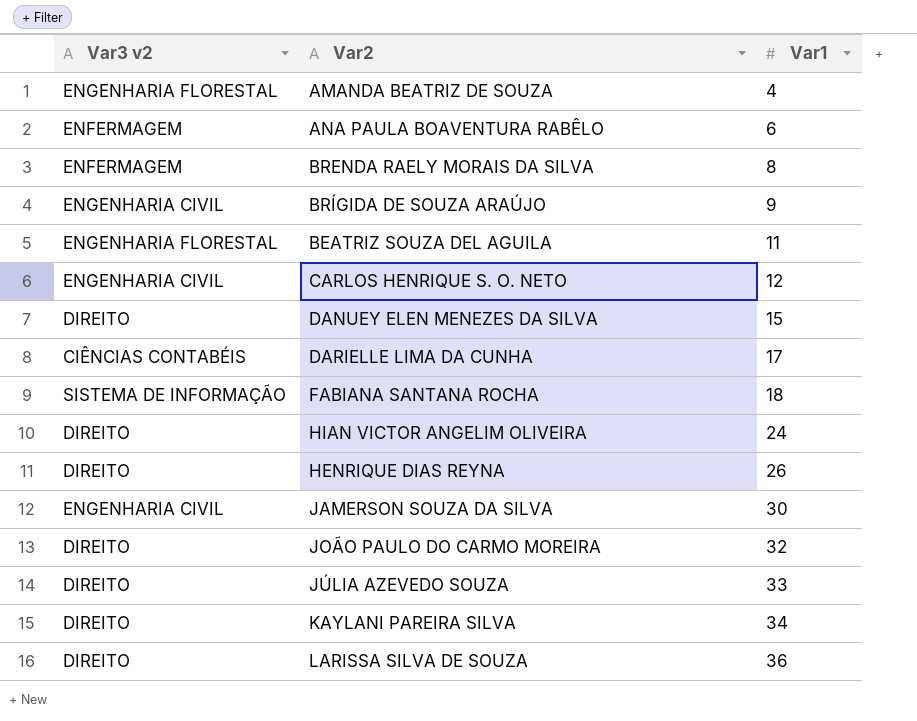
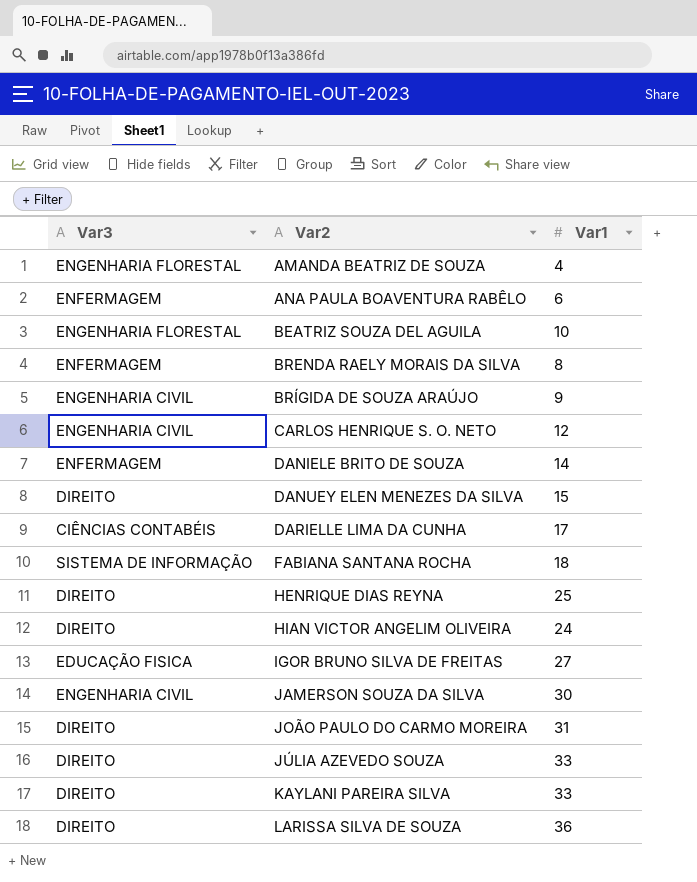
row order: Var1 ascending -> Var2 ascending
column name: Var3 v2 -> Var3
BEATRIZ SOUZA DEL AGUILA | Var1: 11 -> 10
row DANIELE BRITO DE SOUZA: none -> ENFERMAGEM | 14
HENRIQUE DIAS REYNA | Var1: 26 -> 25
row IGOR BRUNO SILVA DE FREITAS: none -> EDUCAÇÃO FISICA | 27
JOÃO PAULO DO CARMO MOREIRA | Var1: 32 -> 31
KAYLANI PAREIRA SILVA | Var1: 34 -> 33

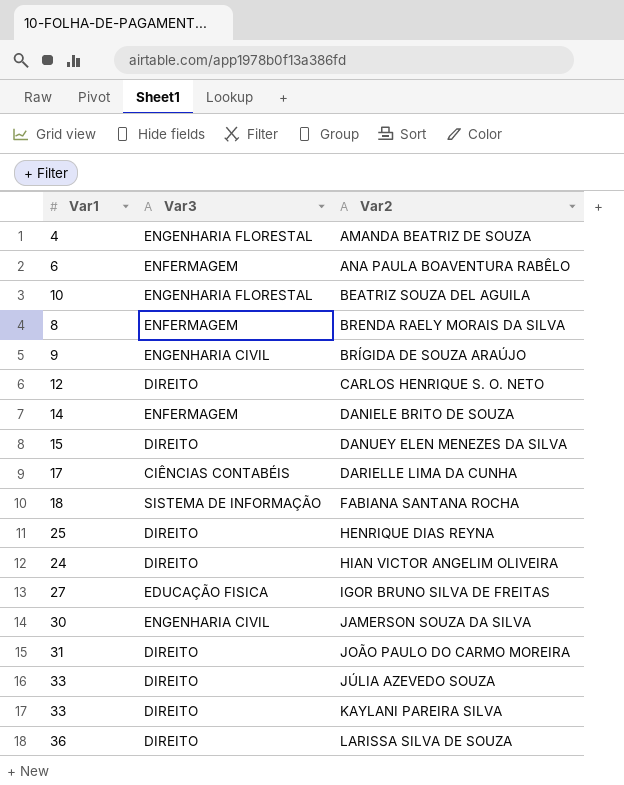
column Var1 | position: 3 -> 1
CARLOS HENRIQUE S. O. NETO | Var3: ENGENHARIA CIVIL -> DIREITO

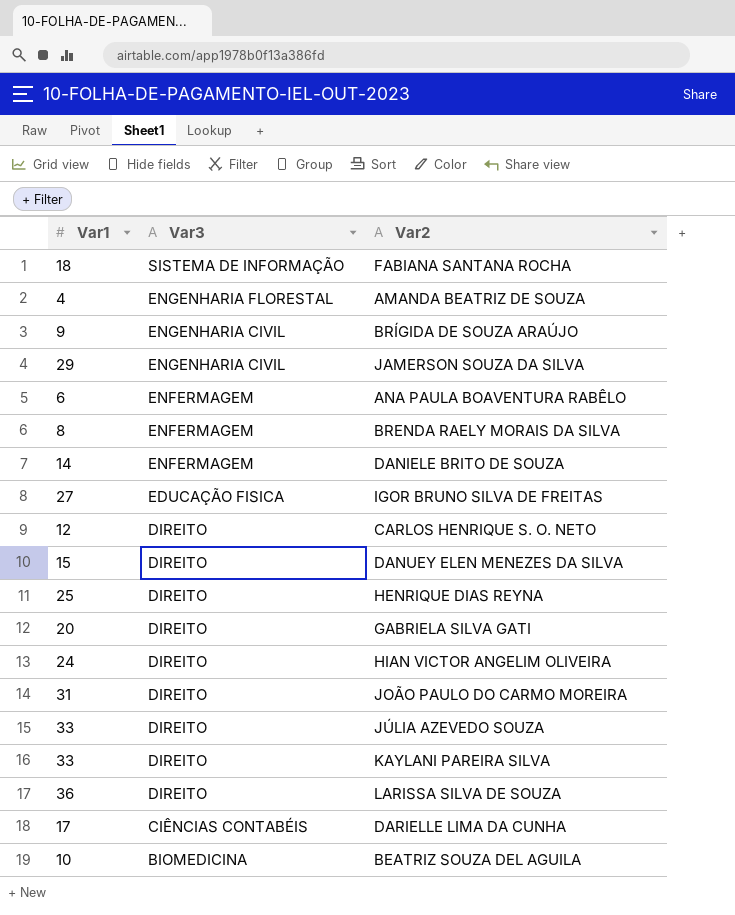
row order: Var2 ascending -> Var3 descending
JAMERSON SOUZA DA SILVA | Var1: 30 -> 29
row GABRIELA SILVA GATI: none -> 20 | DIREITO
BEATRIZ SOUZA DEL AGUILA | Var3: ENGENHARIA FLORESTAL -> BIOMEDICINA

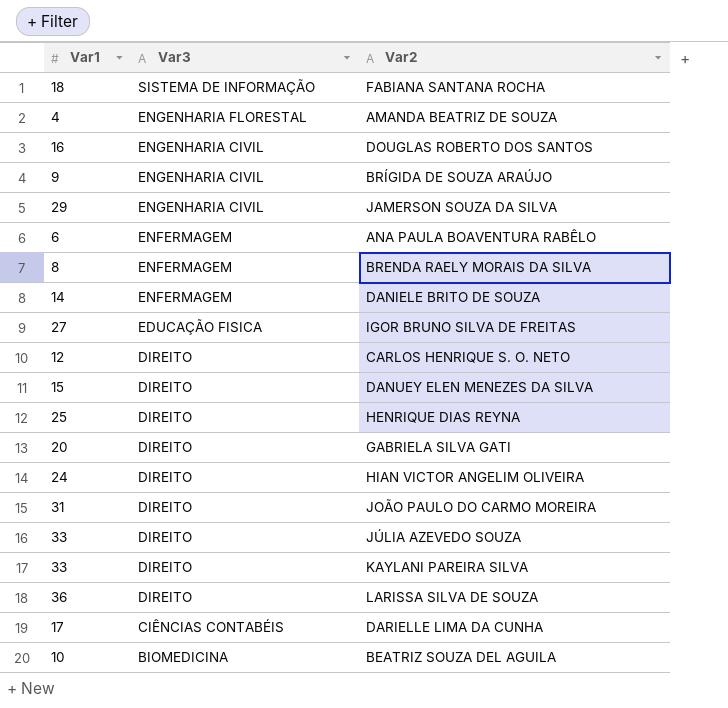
row DOUGLAS ROBERTO DOS SANTOS: none -> 16 | ENGENHARIA CIVIL

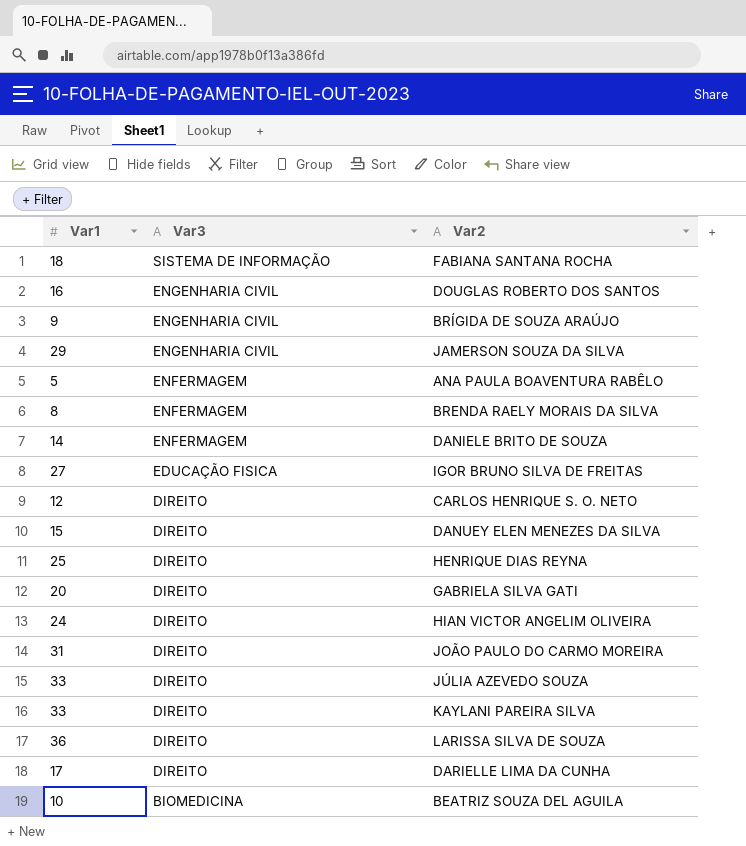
row AMANDA BEATRIZ DE SOUZA: 4 | ENGENHARIA FLORESTAL -> none
ANA PAULA BOAVENTURA RABÊLO | Var1: 6 -> 5
DARIELLE LIMA DA CUNHA | Var3: CIÊNCIAS CONTABÉIS -> DIREITO

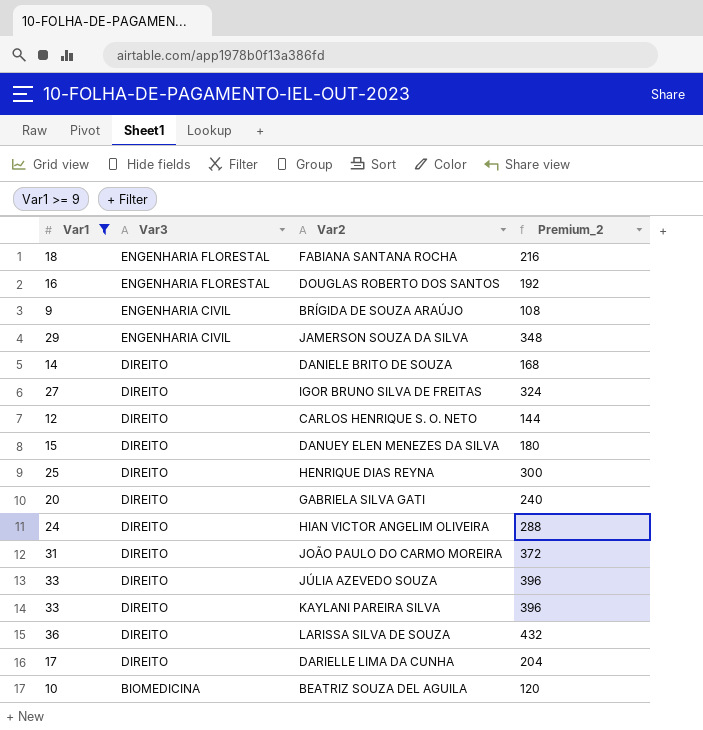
filter: none -> Var1 >= 9
column Premium_2 | formula: none -> [Var1] * 12
FABIANA SANTANA ROCHA | Var3: SISTEMA DE INFORMAÇÃO -> ENGENHARIA FLORESTAL
DOUGLAS ROBERTO DOS SANTOS | Var3: ENGENHARIA CIVIL -> ENGENHARIA FLORESTAL
DANIELE BRITO DE SOUZA | Var3: ENFERMAGEM -> DIREITO
IGOR BRUNO SILVA DE FREITAS | Var3: EDUCAÇÃO FISICA -> DIREITO

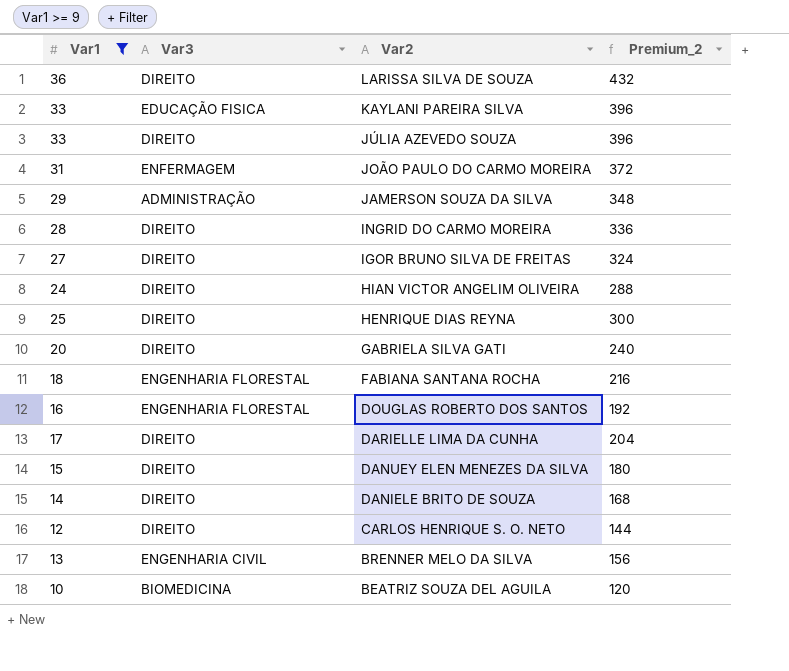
row order: Var3 descending -> Var2 descending
row BRÍGIDA DE SOUZA ARAÚJO: 9 | ENGENHARIA CIVIL | 108 -> none
KAYLANI PAREIRA SILVA | Var3: DIREITO -> EDUCAÇÃO FISICA
JOÃO PAULO DO CARMO MOREIRA | Var3: DIREITO -> ENFERMAGEM
JAMERSON SOUZA DA SILVA | Var3: ENGENHARIA CIVIL -> ADMINISTRAÇÃO
row INGRID DO CARMO MOREIRA: none -> 28 | DIREITO | 336
row BRENNER MELO DA SILVA: none -> 13 | ENGENHARIA CIVIL | 156

